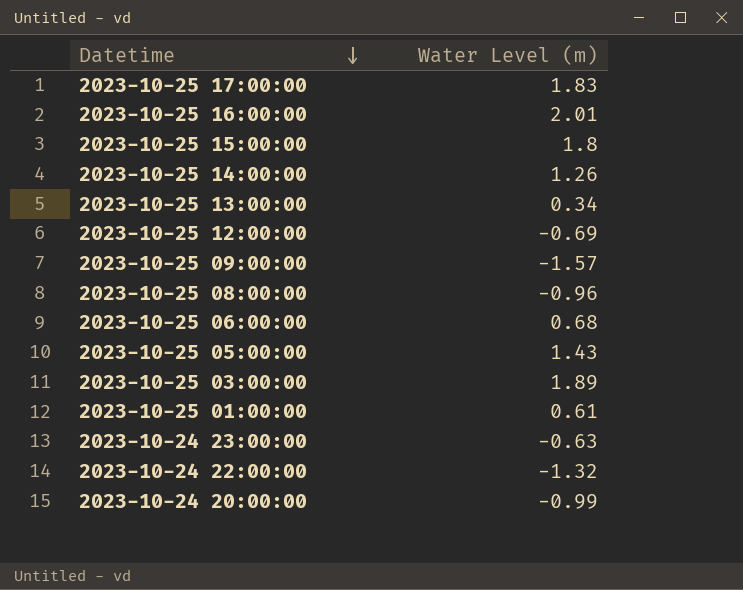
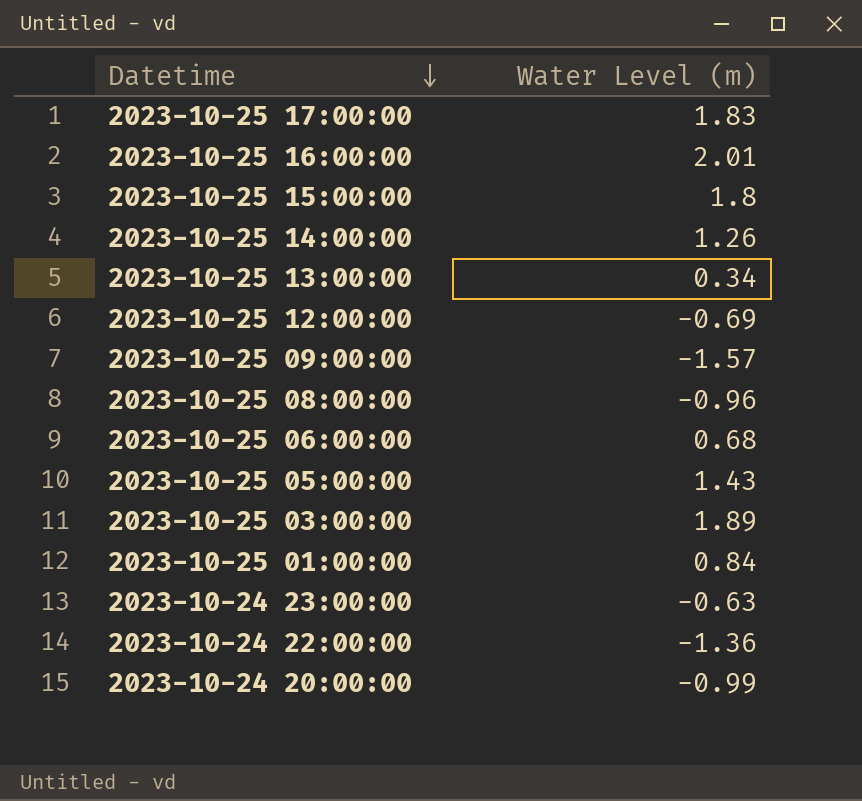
2023-10-25 01:00:00 | Water Level (m): 0.61 -> 0.84
2023-10-24 22:00:00 | Water Level (m): -1.32 -> -1.36

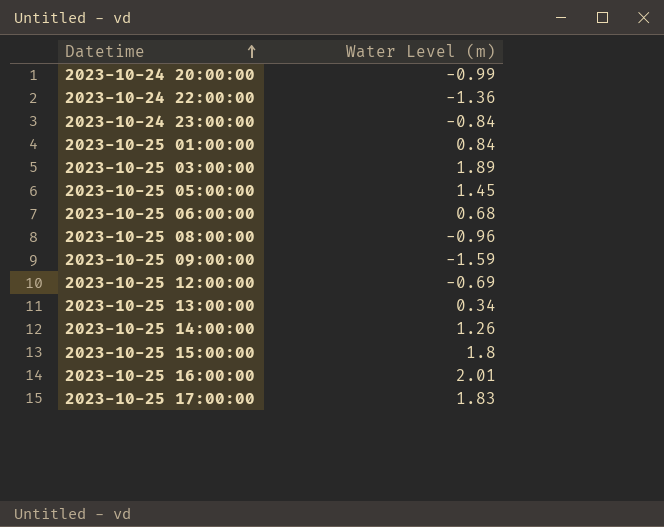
row order: Datetime descending -> Datetime ascending
2023-10-24 23:00:00 | Water Level (m): -0.63 -> -0.84
2023-10-25 05:00:00 | Water Level (m): 1.43 -> 1.45
2023-10-25 09:00:00 | Water Level (m): -1.57 -> -1.59

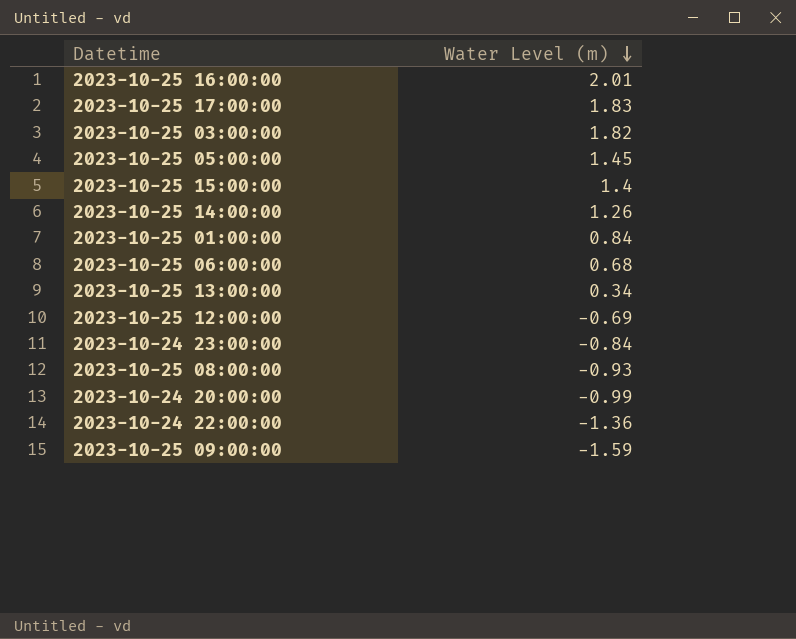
row order: Datetime ascending -> Water Level (m) descending
2023-10-25 03:00:00 | Water Level (m): 1.89 -> 1.82
2023-10-25 15:00:00 | Water Level (m): 1.8 -> 1.4
2023-10-25 08:00:00 | Water Level (m): -0.96 -> -0.93

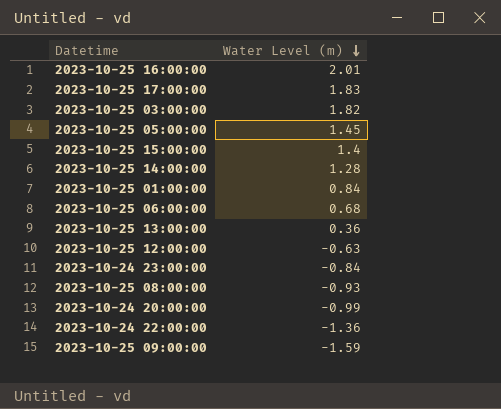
2023-10-25 14:00:00 | Water Level (m): 1.26 -> 1.28
2023-10-25 13:00:00 | Water Level (m): 0.34 -> 0.36
2023-10-25 12:00:00 | Water Level (m): -0.69 -> -0.63

